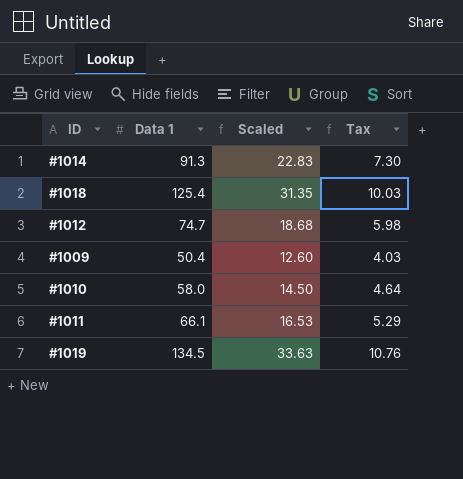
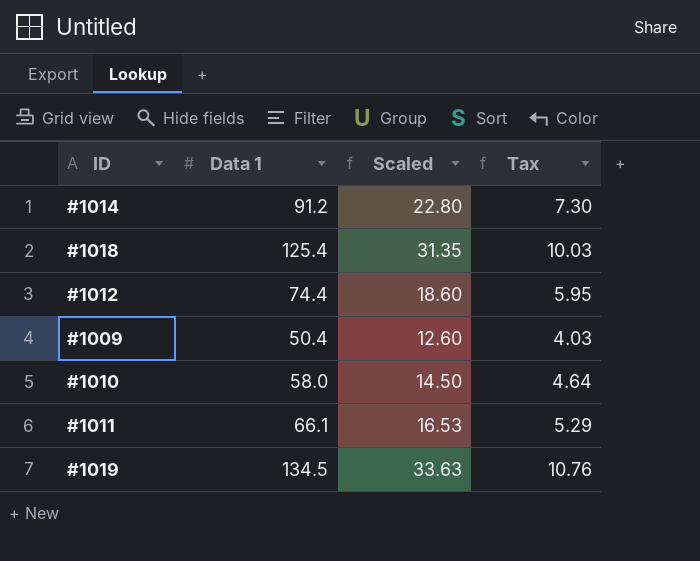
#1014 | Data 1: 91.3 -> 91.2
#1014 | Scaled: 22.83 -> 22.80
#1012 | Data 1: 74.7 -> 74.4
#1012 | Scaled: 18.68 -> 18.60
#1012 | Tax: 5.98 -> 5.95

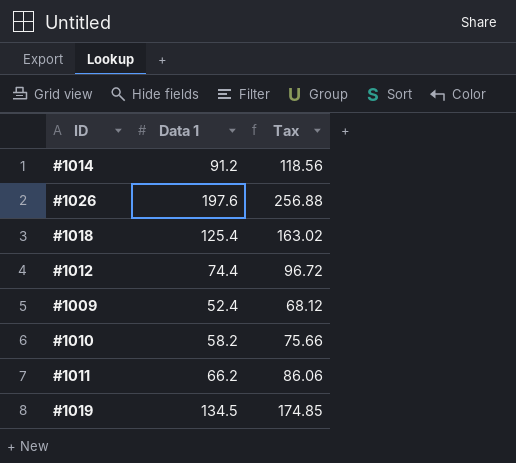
column Scaled | formula: [Data 1] * 0.25 -> none
column Tax | formula: [Data 1] * 0.08 -> [Data 1] * 1.3
row #1026: none -> 197.6 | 256.88
#1009 | Data 1: 50.4 -> 52.4
#1010 | Data 1: 58.0 -> 58.2
#1011 | Data 1: 66.1 -> 66.2

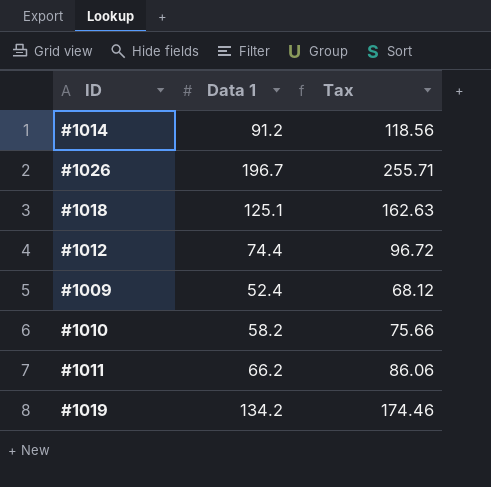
#1026 | Data 1: 197.6 -> 196.7
#1026 | Tax: 256.88 -> 255.71
#1018 | Data 1: 125.4 -> 125.1
#1018 | Tax: 163.02 -> 162.63
#1019 | Data 1: 134.5 -> 134.2
#1019 | Tax: 174.85 -> 174.46

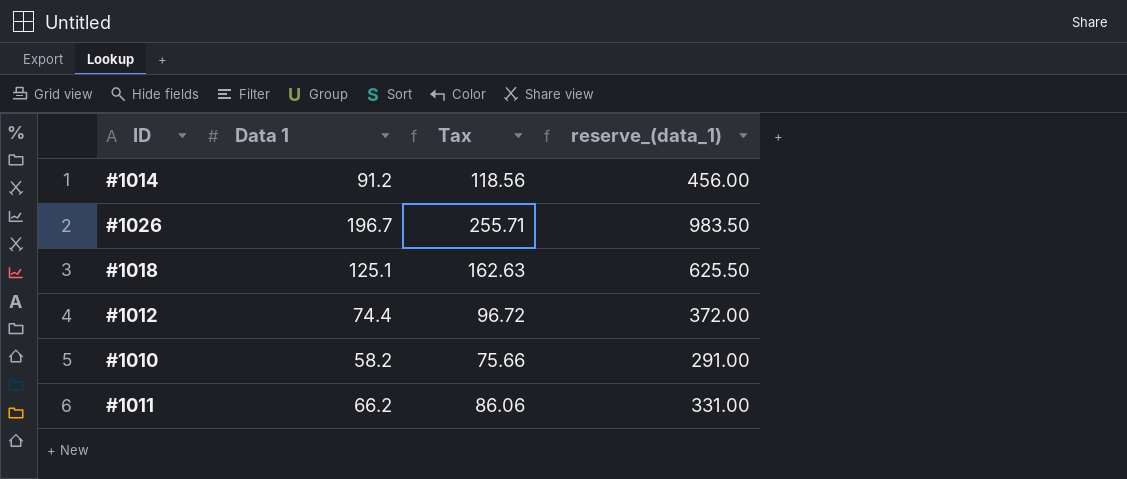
column reserve_(data_1) | formula: none -> [Data 1] * 5
row #1009: 52.4 | 68.12 -> none
row #1019: 134.2 | 174.46 -> none

